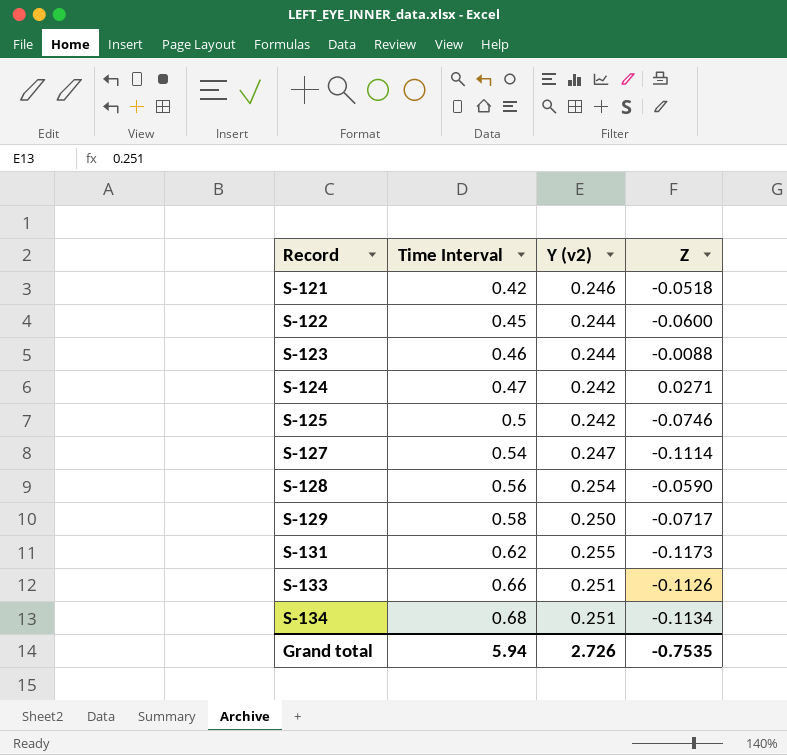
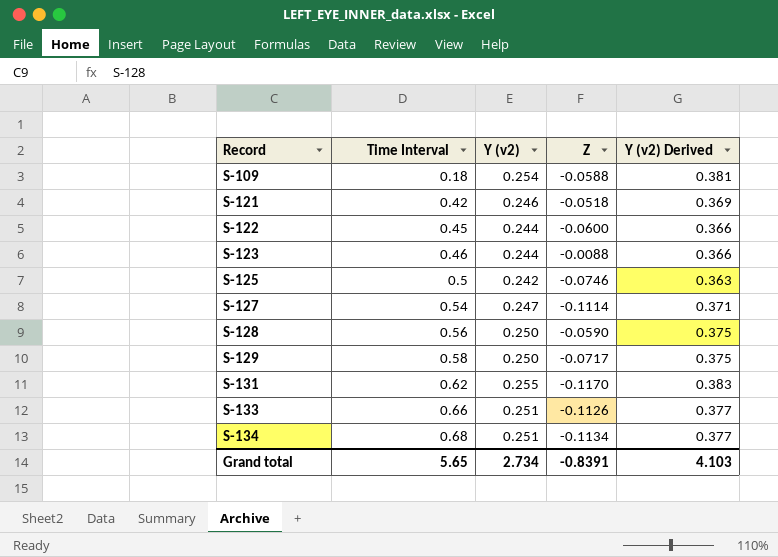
column Y (v2) Derived | formula: none -> [Y (v2)] * 1.5
row S-124: 0.47 | 0.242 | 0.0271 -> none
row S-109: none -> 0.18 | 0.254 | -0.0588 | 0.381
S-128 | Y (v2): 0.254 -> 0.250
S-131 | Z: -0.1173 -> -0.1170
Grand total | Time Interval: 5.94 -> 5.65
Grand total | Y (v2): 2.726 -> 2.734
Grand total | Z: -0.7535 -> -0.8391

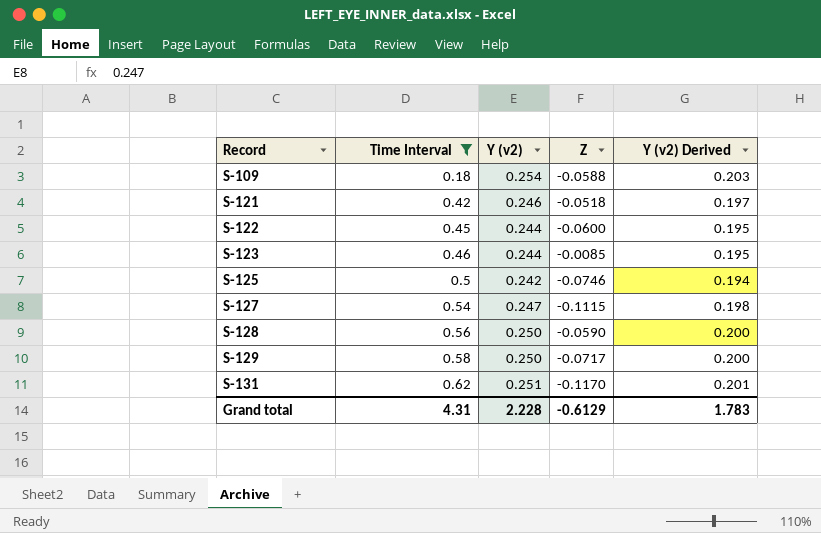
filter: none -> Time Interval <= 0.62
column Y (v2) Derived | formula: [Y (v2)] * 1.5 -> [Y (v2)] * 0.8
S-123 | Z: -0.0088 -> -0.0085
S-127 | Z: -0.1114 -> -0.1115
S-131 | Y (v2): 0.255 -> 0.251
Grand total | Time Interval: 5.65 -> 4.31
Grand total | Y (v2): 2.734 -> 2.228
Grand total | Z: -0.8391 -> -0.6129
Grand total | Y (v2) Derived: 4.103 -> 1.783

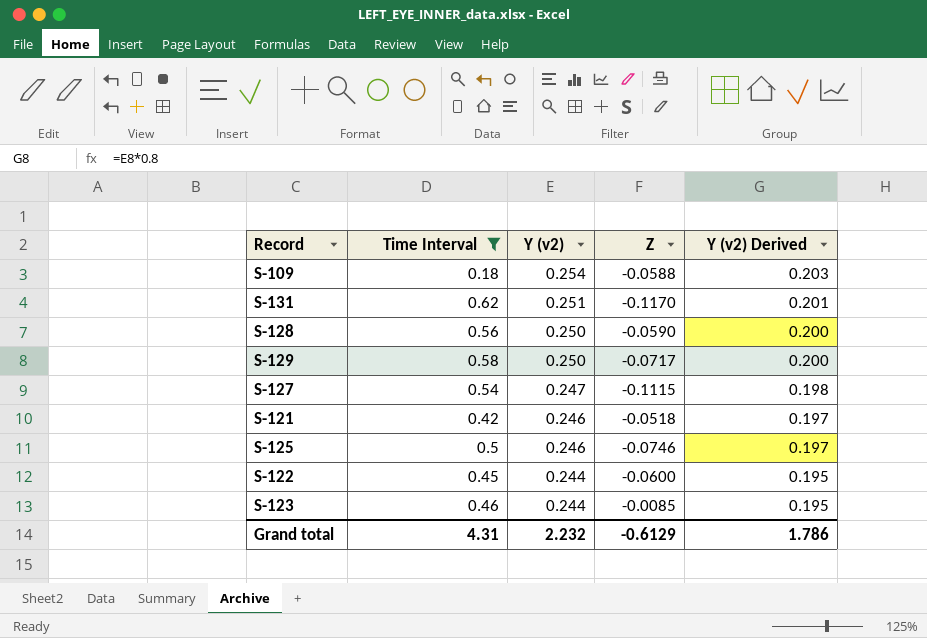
row order: Record ascending -> Y (v2) descending
S-125 | Y (v2): 0.242 -> 0.246
S-125 | Y (v2) Derived: 0.194 -> 0.197
Grand total | Y (v2): 2.228 -> 2.232
Grand total | Y (v2) Derived: 1.783 -> 1.786

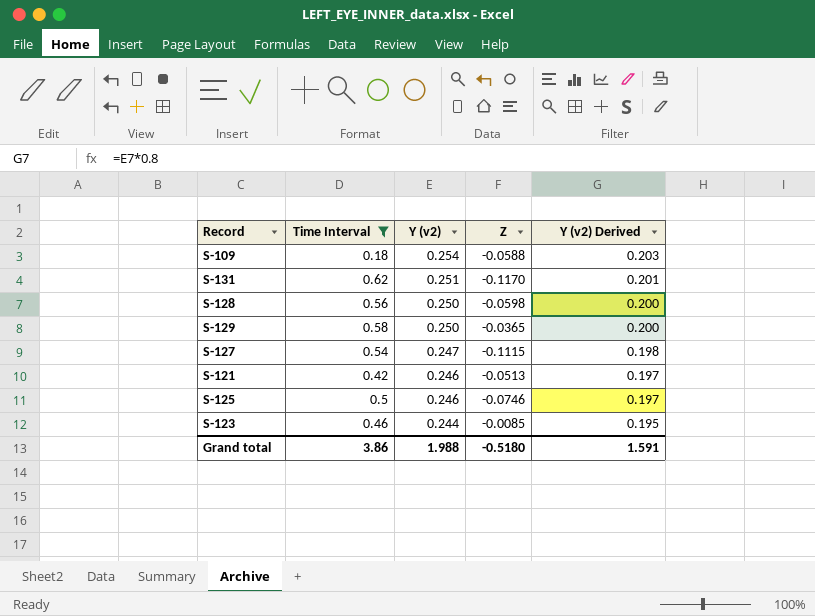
row S-122: 0.45 | 0.244 | -0.0600 | 0.195 -> none
S-128 | Z: -0.0590 -> -0.0598
S-129 | Z: -0.0717 -> -0.0365
S-121 | Z: -0.0518 -> -0.0513
Grand total | Time Interval: 4.31 -> 3.86
Grand total | Y (v2): 2.232 -> 1.988
Grand total | Z: -0.6129 -> -0.5180
Grand total | Y (v2) Derived: 1.786 -> 1.591

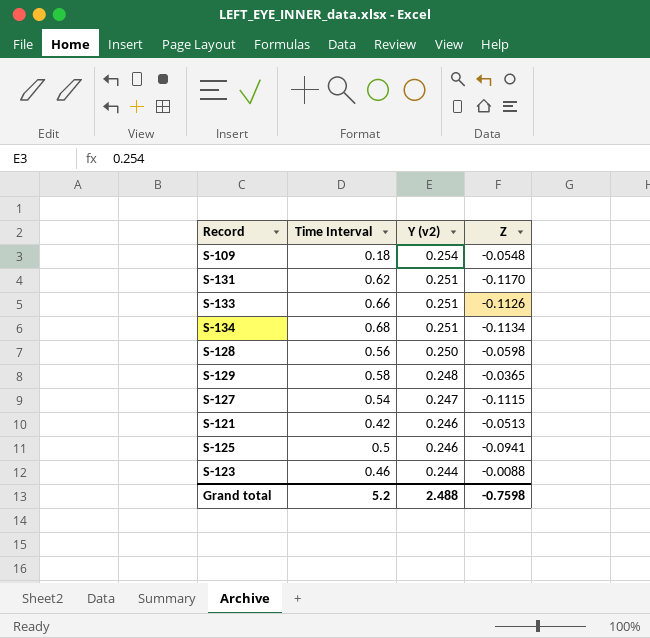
filter: Time Interval <= 0.62 -> none
column Y (v2) Derived | formula: [Y (v2)] * 0.8 -> none
S-109 | Z: -0.0588 -> -0.0548
S-129 | Y (v2): 0.250 -> 0.248
S-125 | Z: -0.0746 -> -0.0941
S-123 | Z: -0.0085 -> -0.0088
Grand total | Time Interval: 3.86 -> 5.2
Grand total | Y (v2): 1.988 -> 2.488
Grand total | Z: -0.5180 -> -0.7598

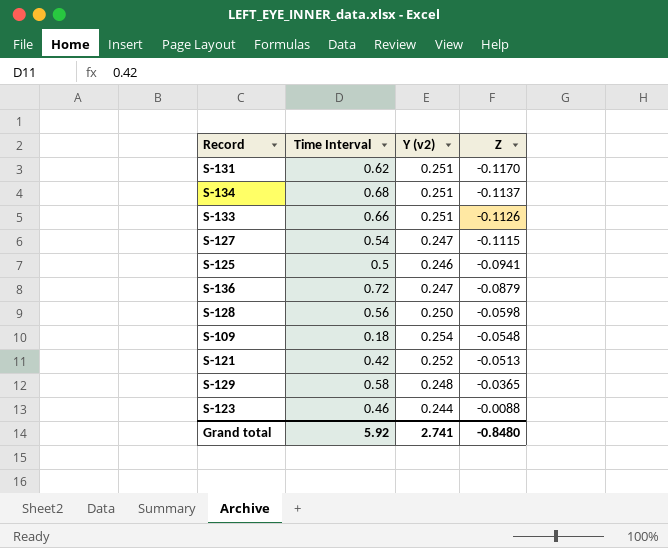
row order: Y (v2) descending -> Z ascending
S-134 | Z: -0.1134 -> -0.1137
row S-136: none -> 0.72 | 0.247 | -0.0879
S-121 | Y (v2): 0.246 -> 0.252
Grand total | Time Interval: 5.2 -> 5.92
Grand total | Y (v2): 2.488 -> 2.741
Grand total | Z: -0.7598 -> -0.8480

